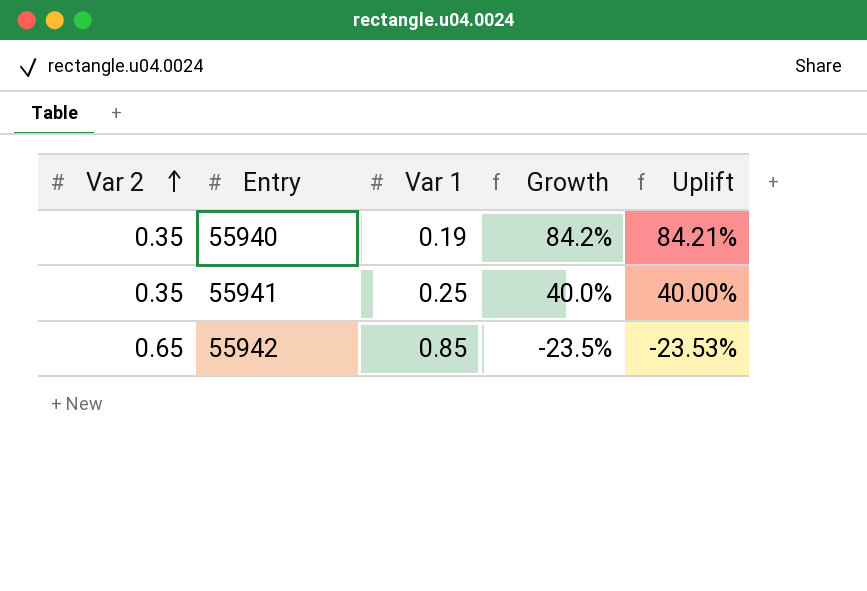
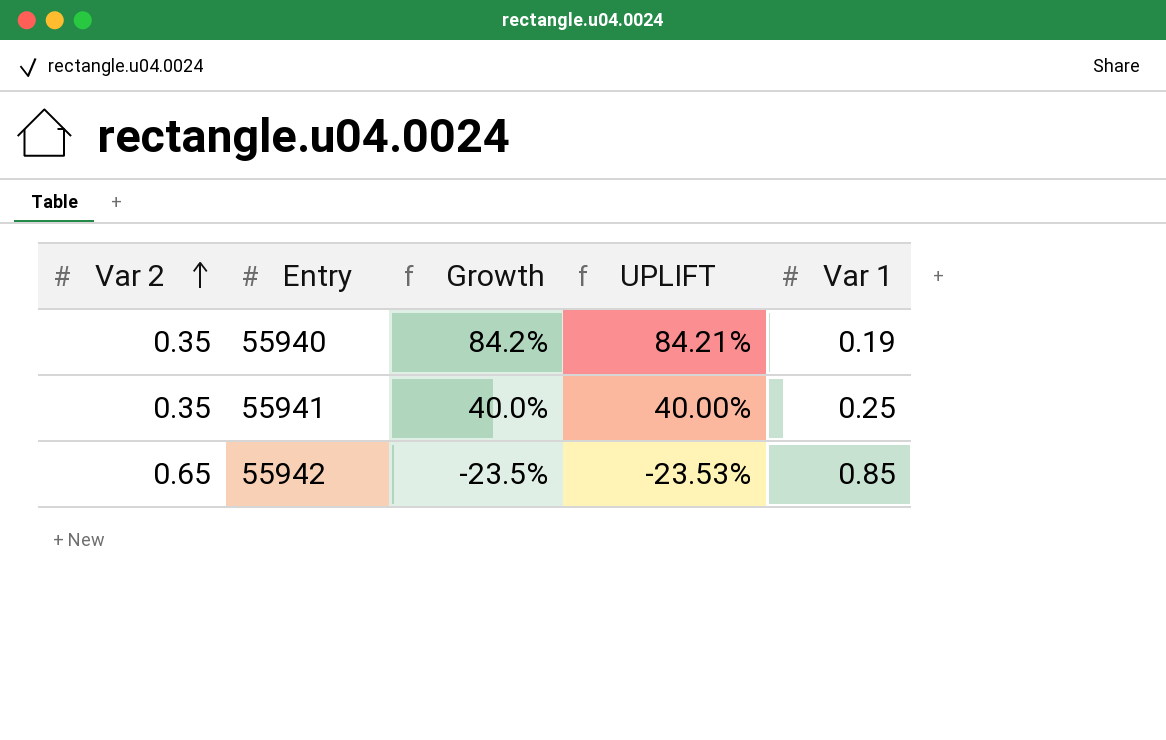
column name: Uplift -> UPLIFT
column Var 1 | position: 3 -> 5

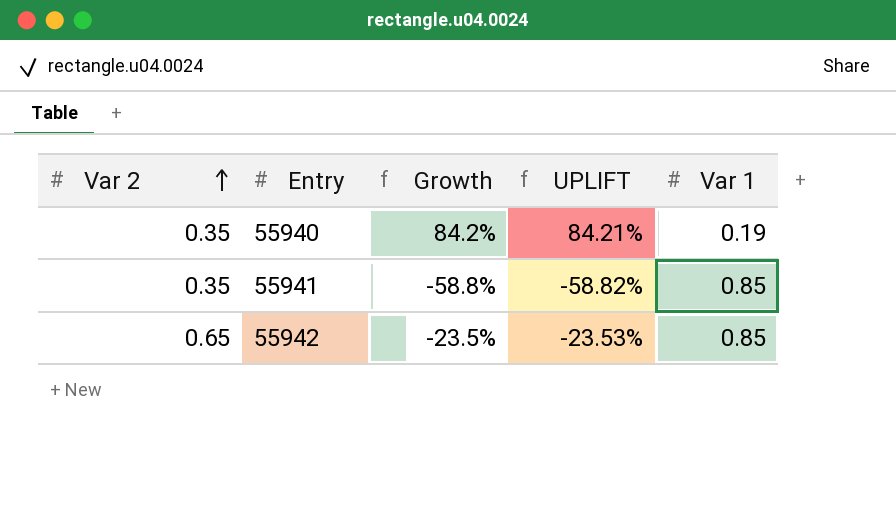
55941 | Growth: 40.0% -> -58.8%
55941 | UPLIFT: 40.00% -> -58.82%
55941 | Var 1: 0.25 -> 0.85

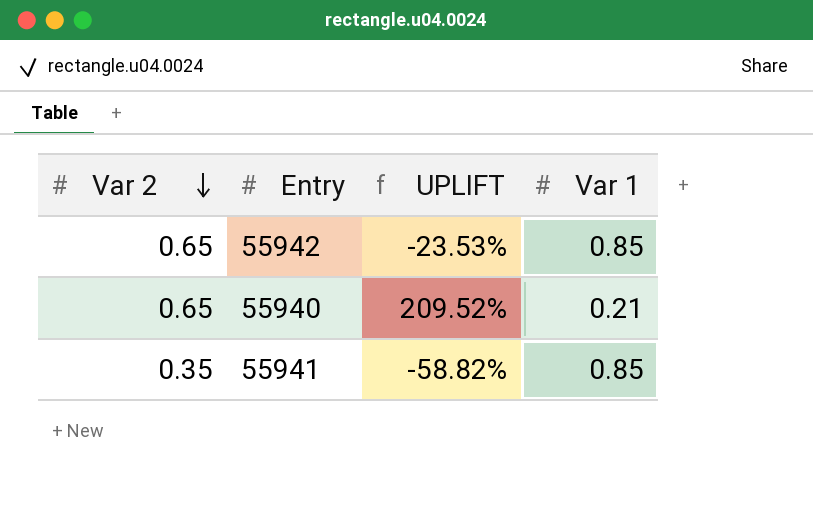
row order: Var 2 ascending -> Var 2 descending
column Growth | formula: ([Var 2] - [Var 1]) / [Var 1] -> none
55940 | Var 2: 0.35 -> 0.65
55940 | UPLIFT: 84.21% -> 209.52%
55940 | Var 1: 0.19 -> 0.21

